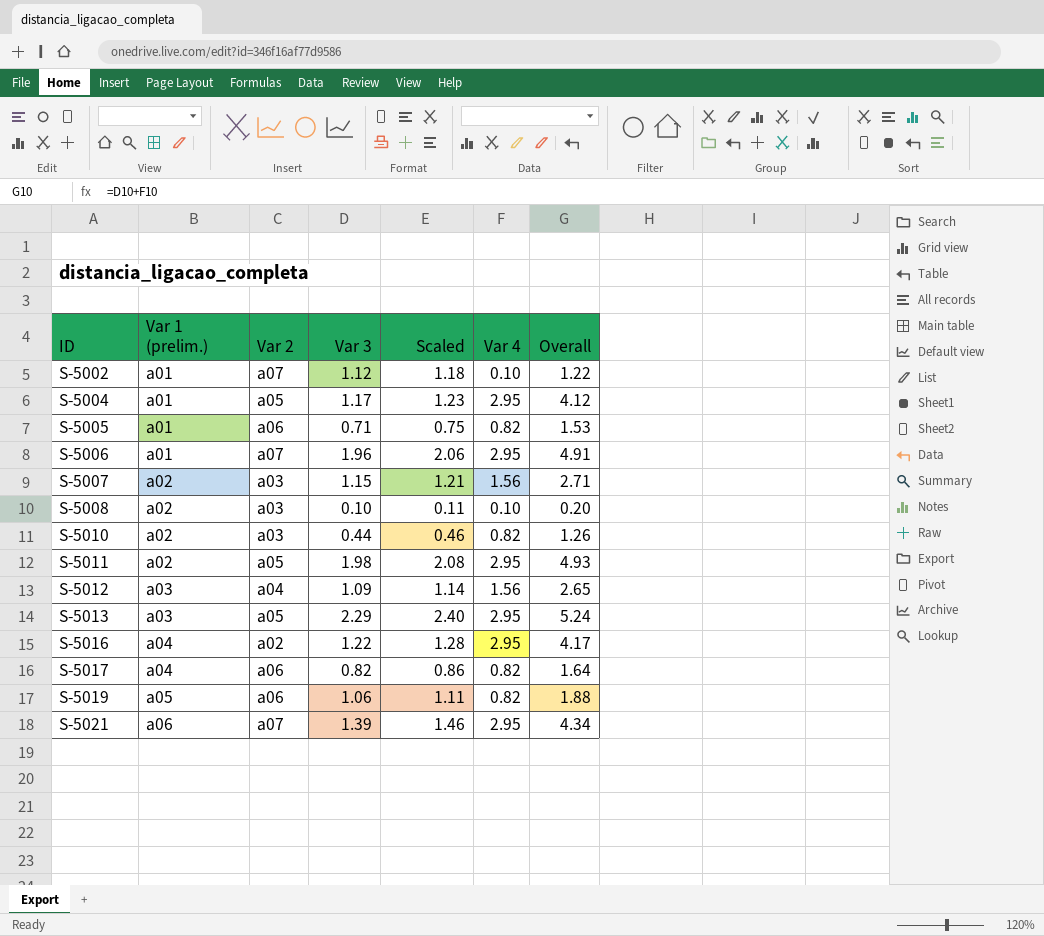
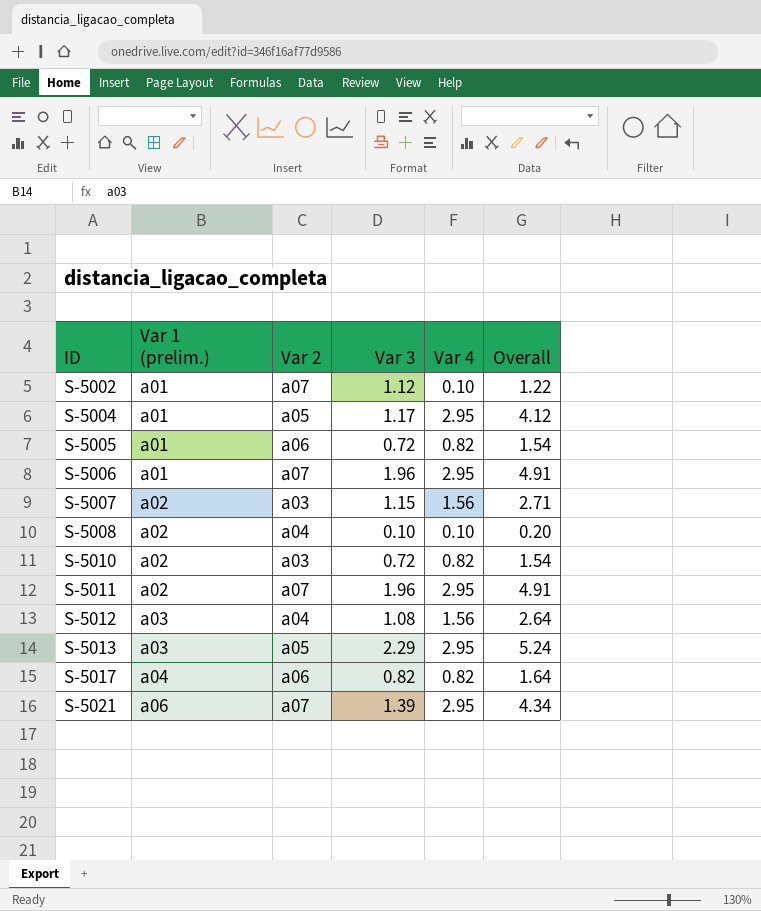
column Scaled | formula: [Var 3] * 1.05 -> none
row S-5016: a04 | a02 | 1.22 | 1.28 | 2.95 | 4.17 -> none
row S-5019: a05 | a06 | 1.06 | 1.11 | 0.82 | 1.88 -> none
S-5005 | Var 3: 0.71 -> 0.72
S-5005 | Overall: 1.53 -> 1.54
S-5008 | Var 2: a03 -> a04
S-5010 | Var 3: 0.44 -> 0.72
S-5010 | Overall: 1.26 -> 1.54
S-5011 | Var 2: a05 -> a07
S-5011 | Var 3: 1.98 -> 1.96
S-5011 | Overall: 4.93 -> 4.91
S-5012 | Var 3: 1.09 -> 1.08
S-5012 | Overall: 2.65 -> 2.64

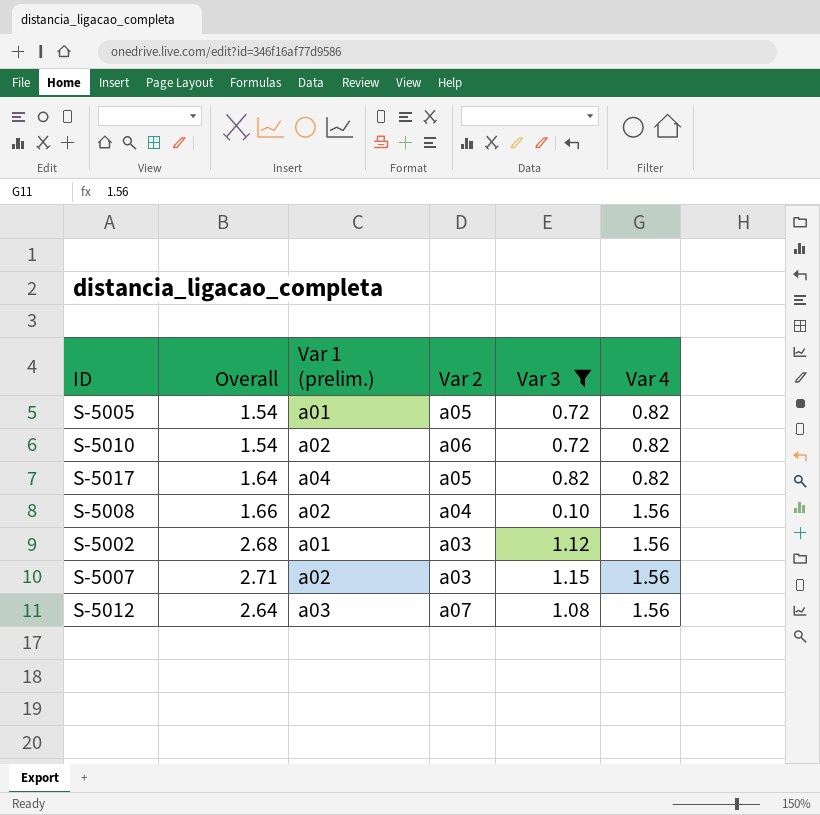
filter: none -> Var 3 <= 1.15
row order: ID ascending -> Var 4 ascending
column Overall | position: 6 -> 2
S-5005 | Var 2: a06 -> a05
S-5010 | Var 2: a03 -> a06
S-5017 | Var 2: a06 -> a05
S-5008 | Overall: 0.20 -> 1.66
S-5008 | Var 4: 0.10 -> 1.56
S-5002 | Overall: 1.22 -> 2.68
S-5002 | Var 2: a07 -> a03
S-5002 | Var 4: 0.10 -> 1.56
S-5012 | Var 2: a04 -> a07

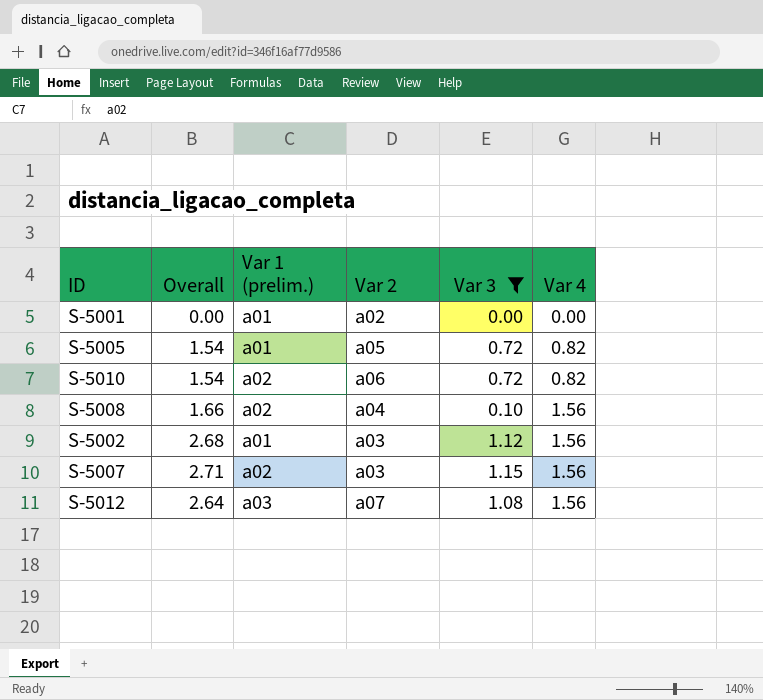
row S-5017: 1.64 | a04 | a05 | 0.82 | 0.82 -> none
row S-5001: none -> 0.00 | a01 | a02 | 0.00 | 0.00

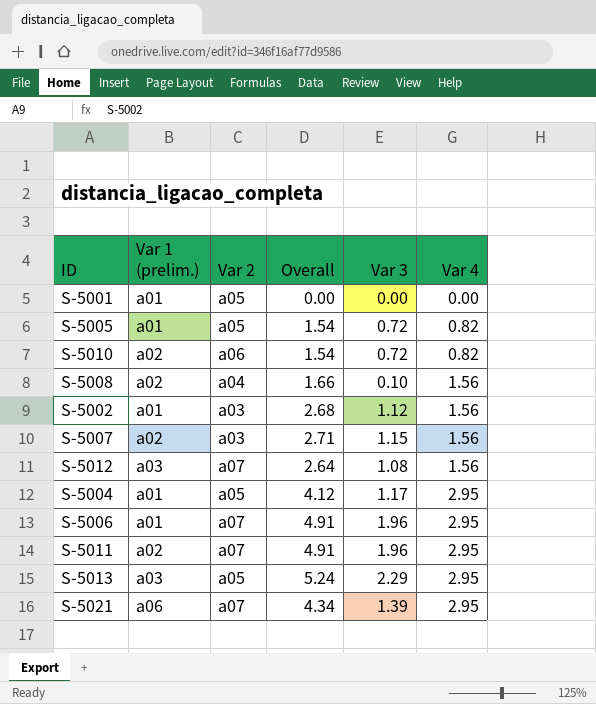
filter: Var 3 <= 1.15 -> none
column Overall | position: 2 -> 4
S-5001 | Var 2: a02 -> a05

